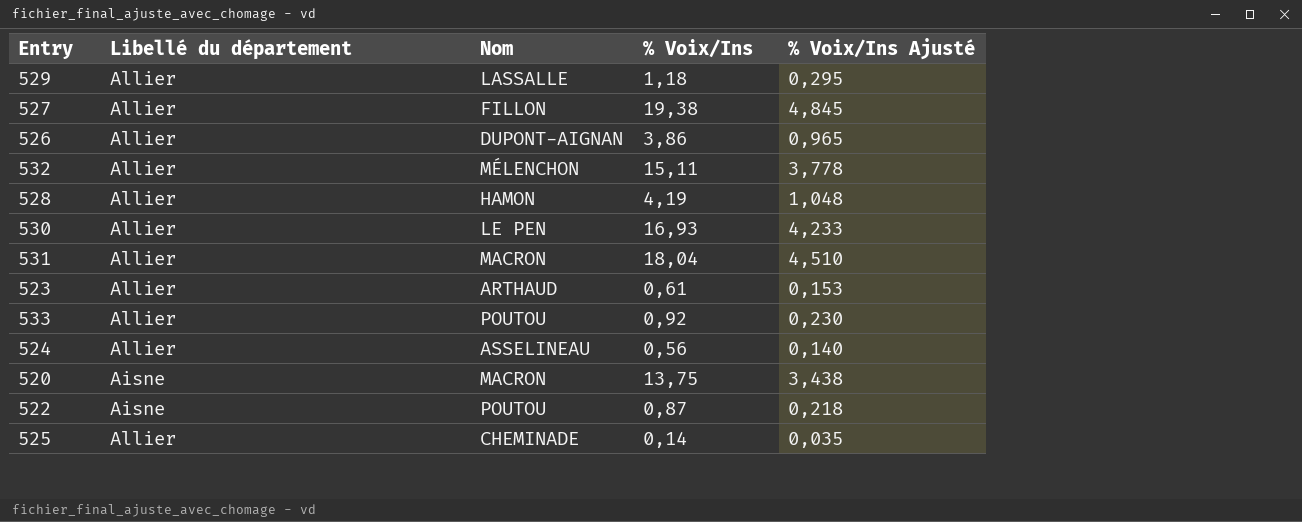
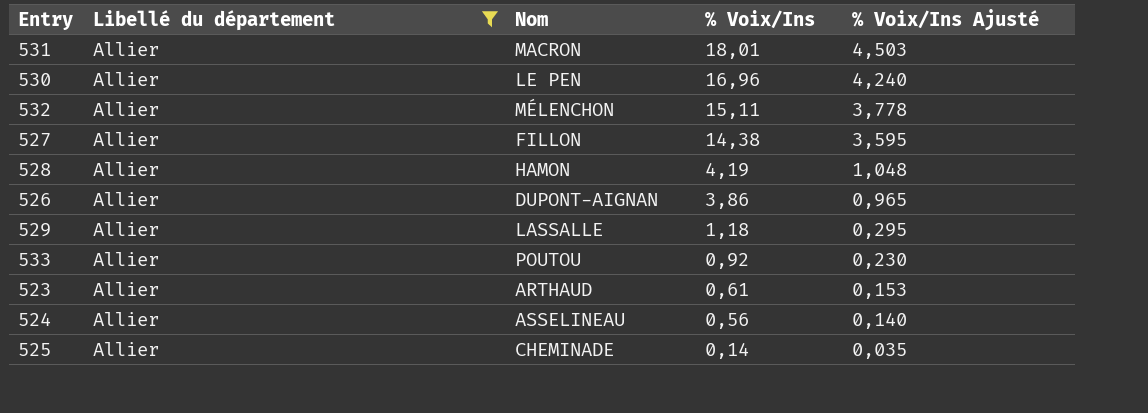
filter: none -> Libellé du département = Allier
row order: none -> % Voix/Ins descending
531 | % Voix/Ins: 18,04 -> 18,01
531 | % Voix/Ins Ajusté: 4,510 -> 4,503
530 | % Voix/Ins: 16,93 -> 16,96
530 | % Voix/Ins Ajusté: 4,233 -> 4,240
527 | % Voix/Ins: 19,38 -> 14,38
527 | % Voix/Ins Ajusté: 4,845 -> 3,595

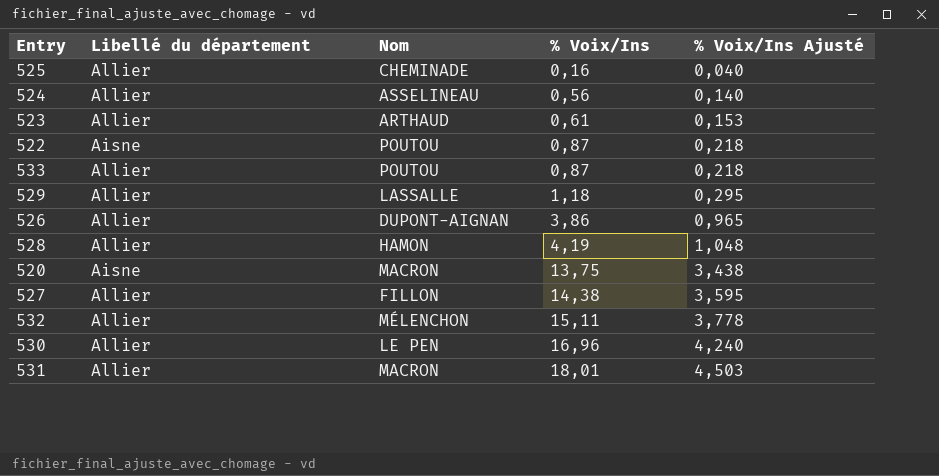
filter: Libellé du département = Allier -> none
row order: % Voix/Ins descending -> % Voix/Ins ascending
525 | % Voix/Ins: 0,14 -> 0,16
525 | % Voix/Ins Ajusté: 0,035 -> 0,040
533 | % Voix/Ins: 0,92 -> 0,87
533 | % Voix/Ins Ajusté: 0,230 -> 0,218

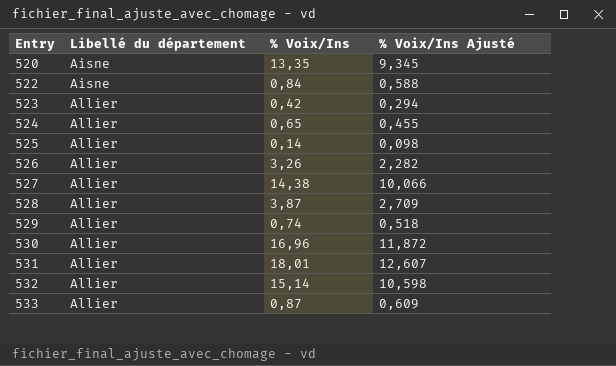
row order: % Voix/Ins ascending -> Entry ascending
column Nom | position: 3 -> none
column % Voix/Ins Ajusté | formula: [% Voix/Ins] * 0,25 -> [% Voix/Ins] * 0,7
520 | % Voix/Ins: 13,75 -> 13,35
522 | % Voix/Ins: 0,87 -> 0,84
523 | % Voix/Ins: 0,61 -> 0,42
524 | % Voix/Ins: 0,56 -> 0,65
525 | % Voix/Ins: 0,16 -> 0,14
526 | % Voix/Ins: 3,86 -> 3,26
528 | % Voix/Ins: 4,19 -> 3,87
529 | % Voix/Ins: 1,18 -> 0,74
532 | % Voix/Ins: 15,11 -> 15,14

